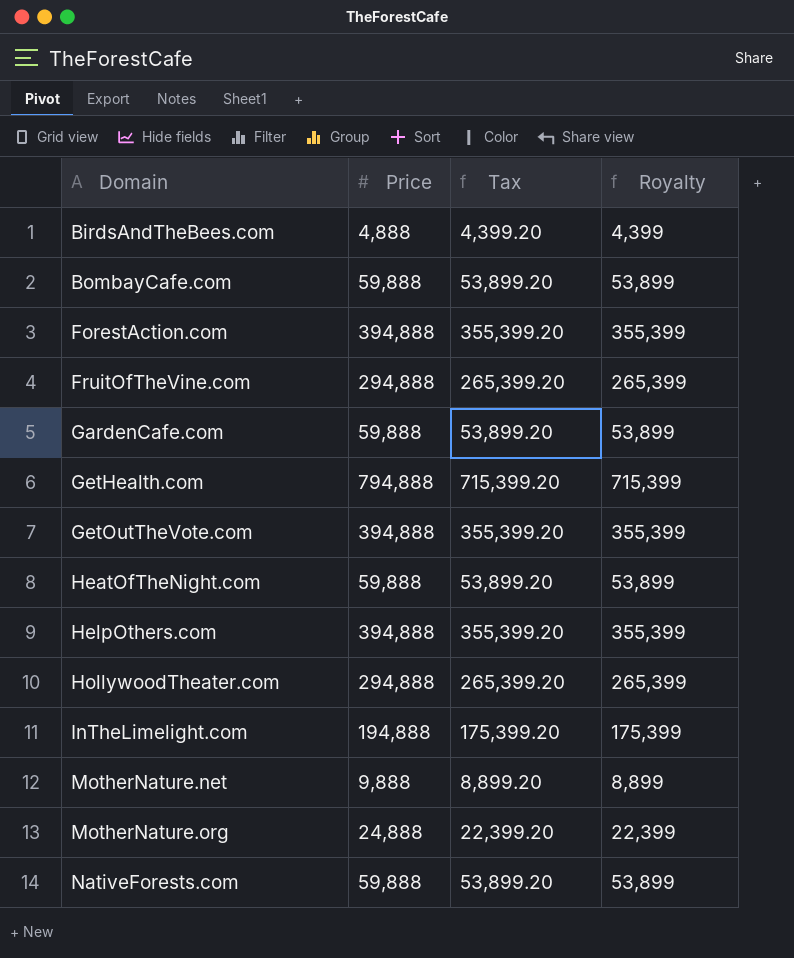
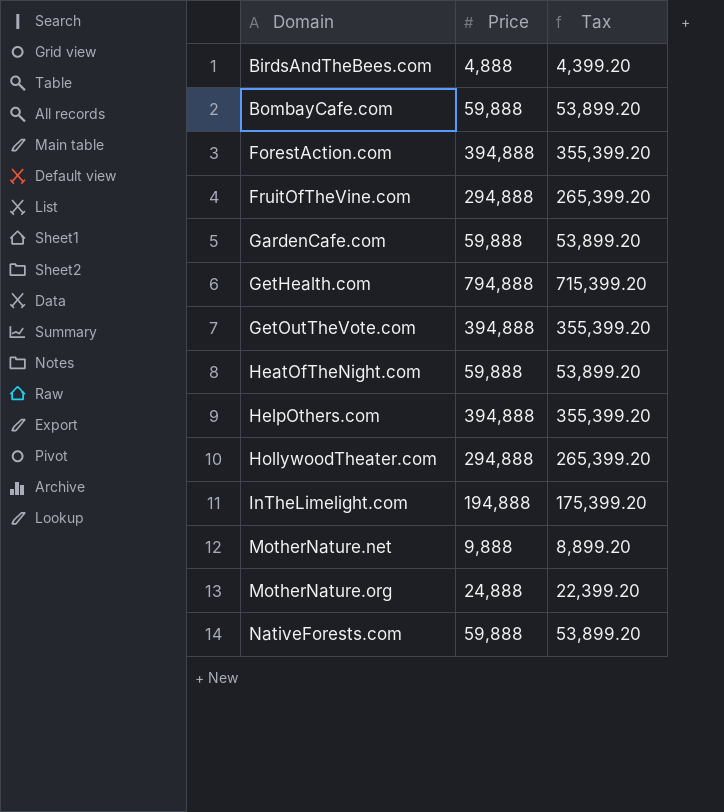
column Royalty | formula: [Price] * 0.9 -> none

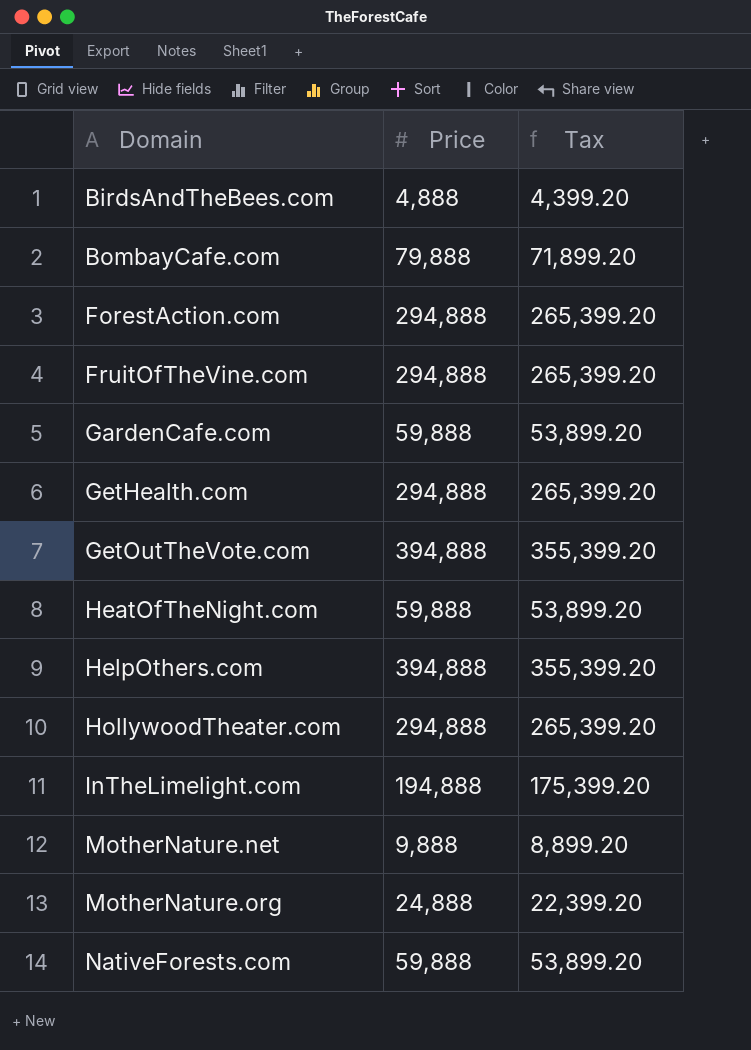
BombayCafe.com | Price: 59,888 -> 79,888
BombayCafe.com | Tax: 53,899.20 -> 71,899.20
ForestAction.com | Price: 394,888 -> 294,888
ForestAction.com | Tax: 355,399.20 -> 265,399.20
GetHealth.com | Price: 794,888 -> 294,888
GetHealth.com | Tax: 715,399.20 -> 265,399.20

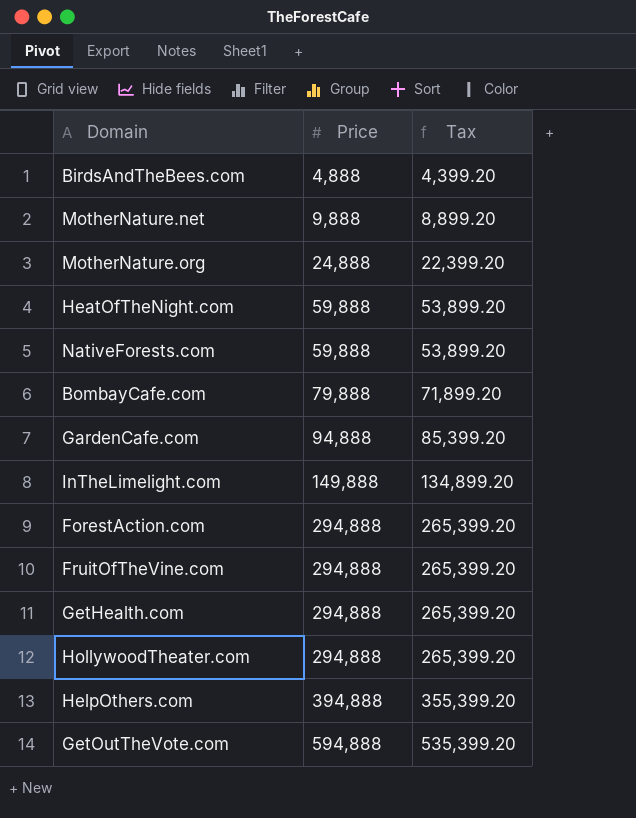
row order: Domain ascending -> Price ascending
GardenCafe.com | Price: 59,888 -> 94,888
GardenCafe.com | Tax: 53,899.20 -> 85,399.20
InTheLimelight.com | Price: 194,888 -> 149,888
InTheLimelight.com | Tax: 175,399.20 -> 134,899.20
GetOutTheVote.com | Price: 394,888 -> 594,888
GetOutTheVote.com | Tax: 355,399.20 -> 535,399.20

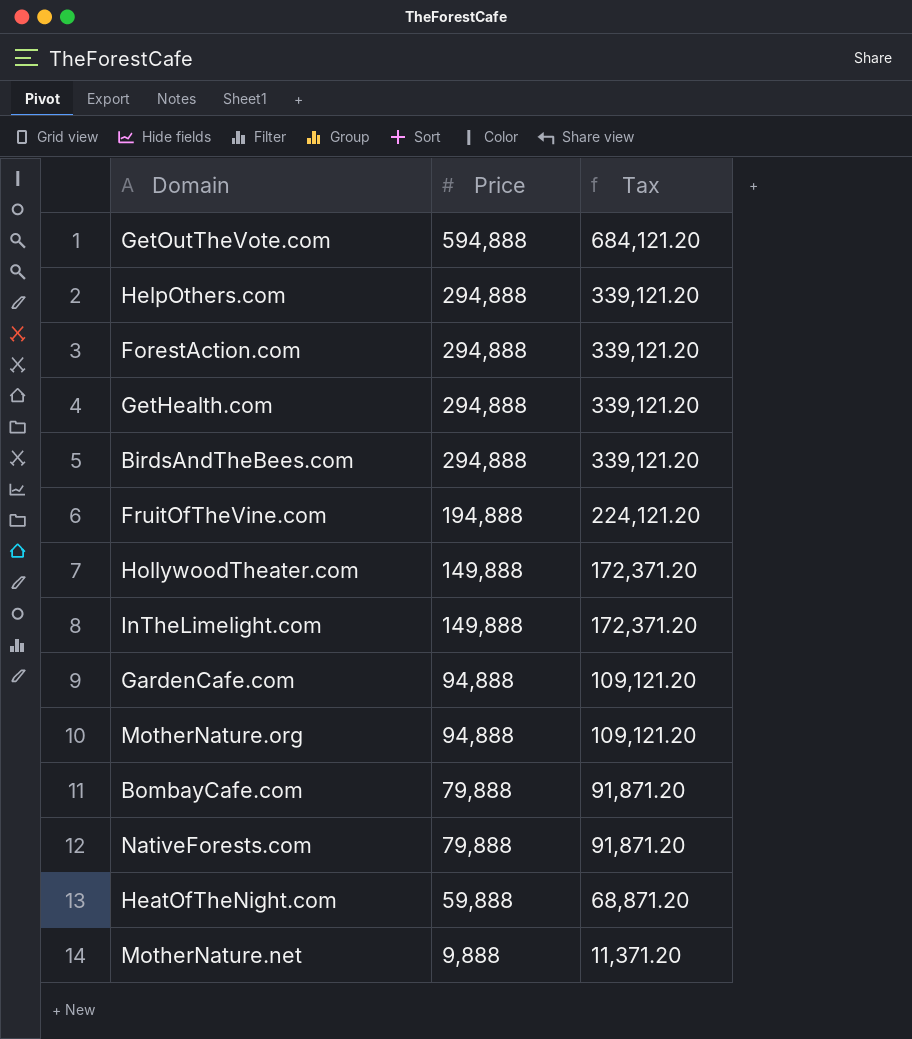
row order: Price ascending -> Price descending
column Tax | formula: [Price] * 0.9 -> [Price] * 1.15
HelpOthers.com | Price: 394,888 -> 294,888
BirdsAndTheBees.com | Price: 4,888 -> 294,888
FruitOfTheVine.com | Price: 294,888 -> 194,888
HollywoodTheater.com | Price: 294,888 -> 149,888
MotherNature.org | Price: 24,888 -> 94,888
NativeForests.com | Price: 59,888 -> 79,888

